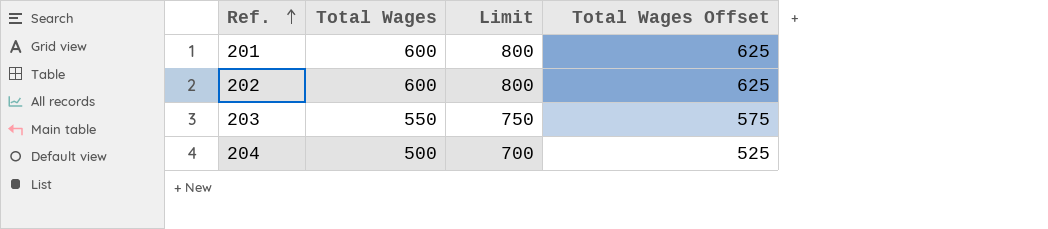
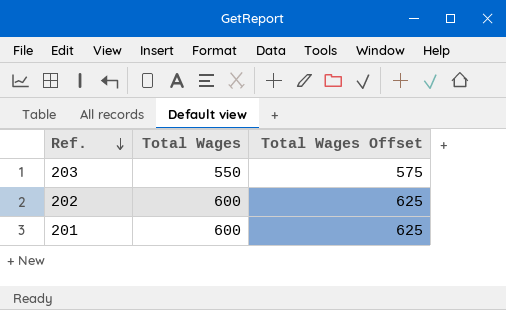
row order: Ref. ascending -> Ref. descending
column Limit | formula: [Total Wages] + 200 -> none
row 204: 500 | 700 | 525 -> none

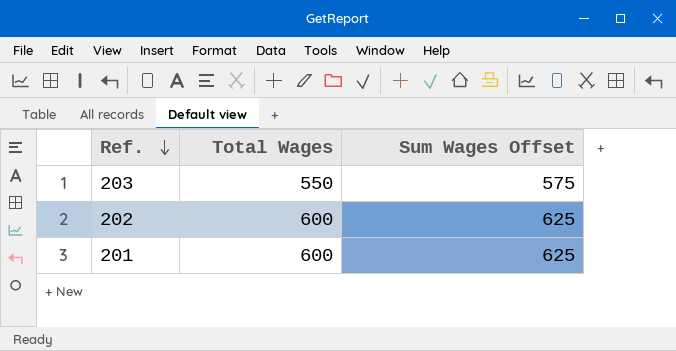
column name: Total Wages Offset -> Sum Wages Offset

